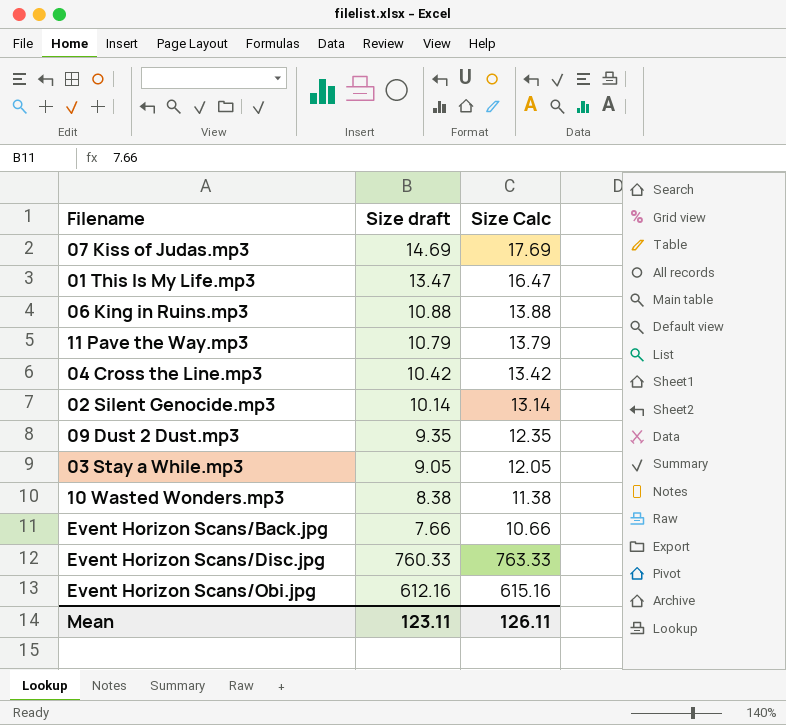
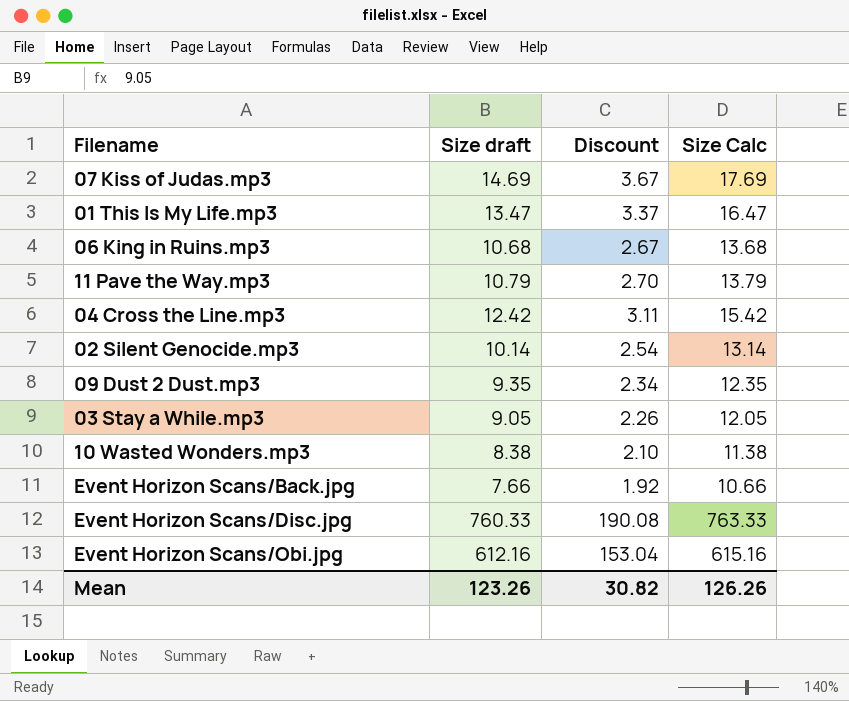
column Discount | formula: none -> [Size draft] * 0.25
06 King in Ruins.mp3 | Size draft: 10.88 -> 10.68
06 King in Ruins.mp3 | Size Calc: 13.88 -> 13.68
04 Cross the Line.mp3 | Size draft: 10.42 -> 12.42
04 Cross the Line.mp3 | Size Calc: 13.42 -> 15.42
Mean | Size draft: 123.11 -> 123.26
Mean | Size Calc: 126.11 -> 126.26

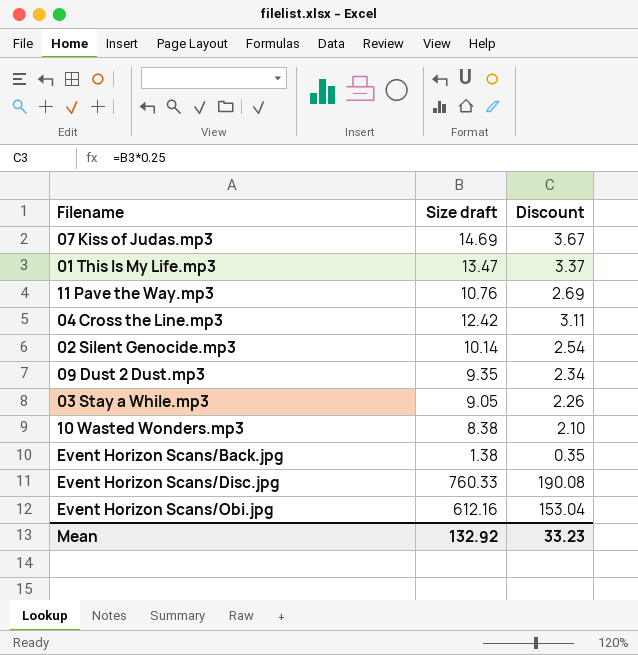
column Size Calc | formula: [Size draft] + 3 -> none
row 06 King in Ruins.mp3: 10.68 | 2.67 | 13.68 -> none
11 Pave the Way.mp3 | Size draft: 10.79 -> 10.76
11 Pave the Way.mp3 | Discount: 2.70 -> 2.69
Event Horizon Scans/Back.jpg | Size draft: 7.66 -> 1.38
Event Horizon Scans/Back.jpg | Discount: 1.92 -> 0.35
Mean | Size draft: 123.26 -> 132.92
Mean | Discount: 30.82 -> 33.23

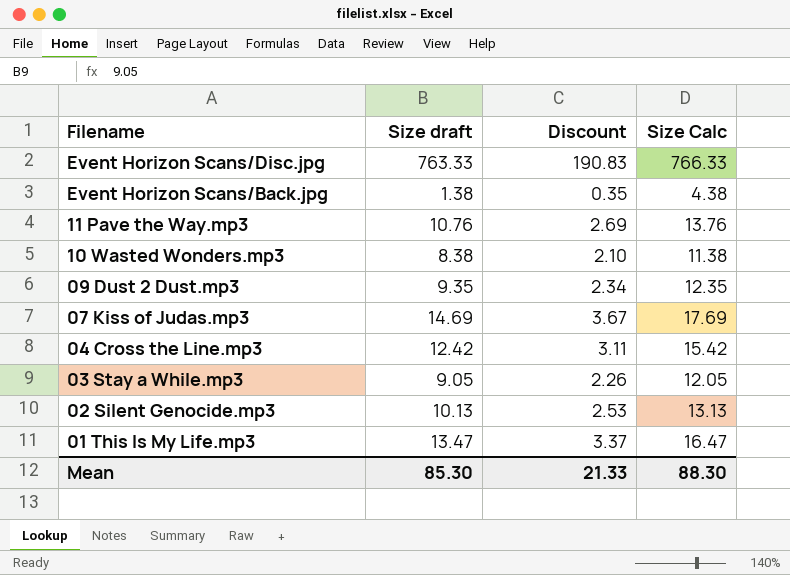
row order: none -> Filename descending
column Size Calc | formula: none -> [Size draft] + 3
row Event Horizon Scans/Obi.jpg: 612.16 | 153.04 -> none
Event Horizon Scans/Disc.jpg | Size draft: 760.33 -> 763.33
Event Horizon Scans/Disc.jpg | Discount: 190.08 -> 190.83
02 Silent Genocide.mp3 | Size draft: 10.14 -> 10.13
02 Silent Genocide.mp3 | Discount: 2.54 -> 2.53
Mean | Size draft: 132.92 -> 85.30
Mean | Discount: 33.23 -> 21.33

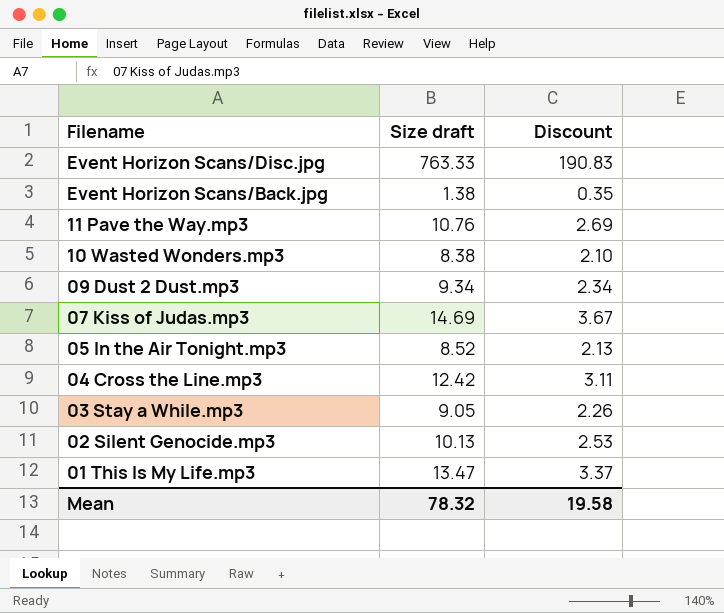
column Size Calc | formula: [Size draft] + 3 -> none
09 Dust 2 Dust.mp3 | Size draft: 9.35 -> 9.34
row 05 In the Air Tonight.mp3: none -> 8.52 | 2.13
Mean | Size draft: 85.30 -> 78.32
Mean | Discount: 21.33 -> 19.58

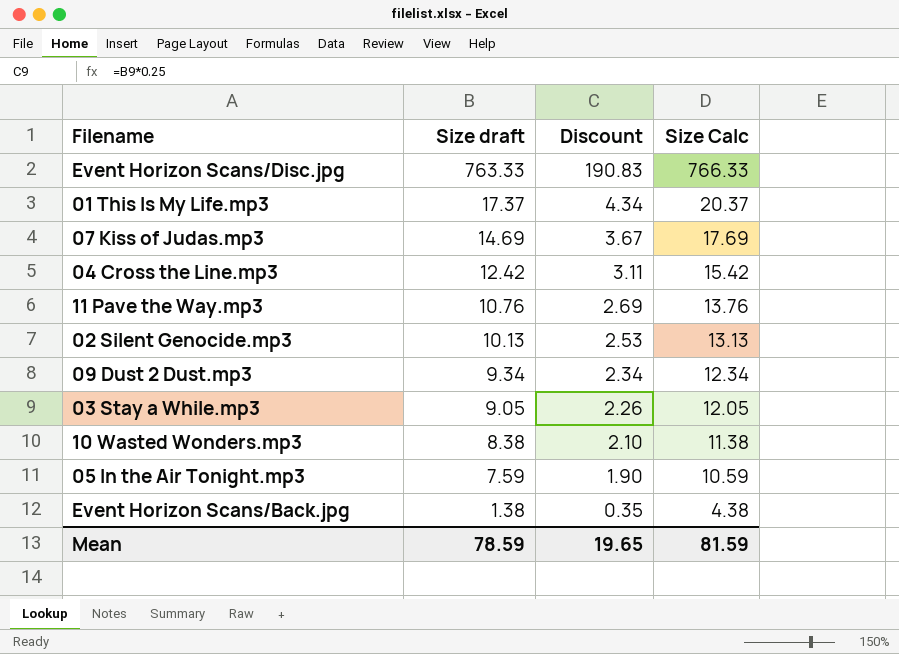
row order: Filename descending -> Size draft descending
column Size Calc | formula: none -> [Size draft] + 3
01 This Is My Life.mp3 | Size draft: 13.47 -> 17.37
01 This Is My Life.mp3 | Discount: 3.37 -> 4.34
05 In the Air Tonight.mp3 | Size draft: 8.52 -> 7.59
05 In the Air Tonight.mp3 | Discount: 2.13 -> 1.90
Mean | Size draft: 78.32 -> 78.59
Mean | Discount: 19.58 -> 19.65

